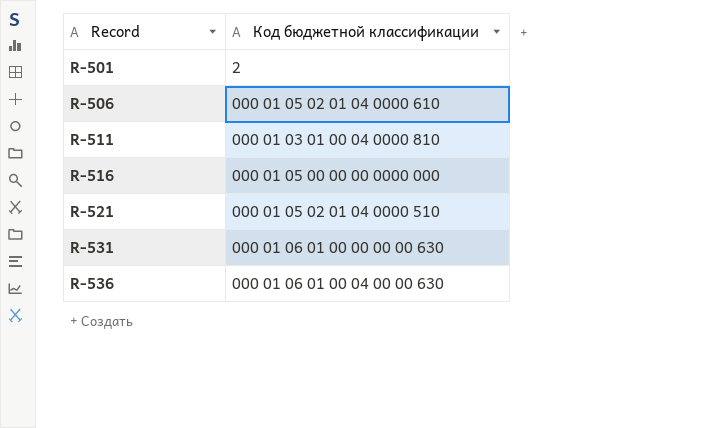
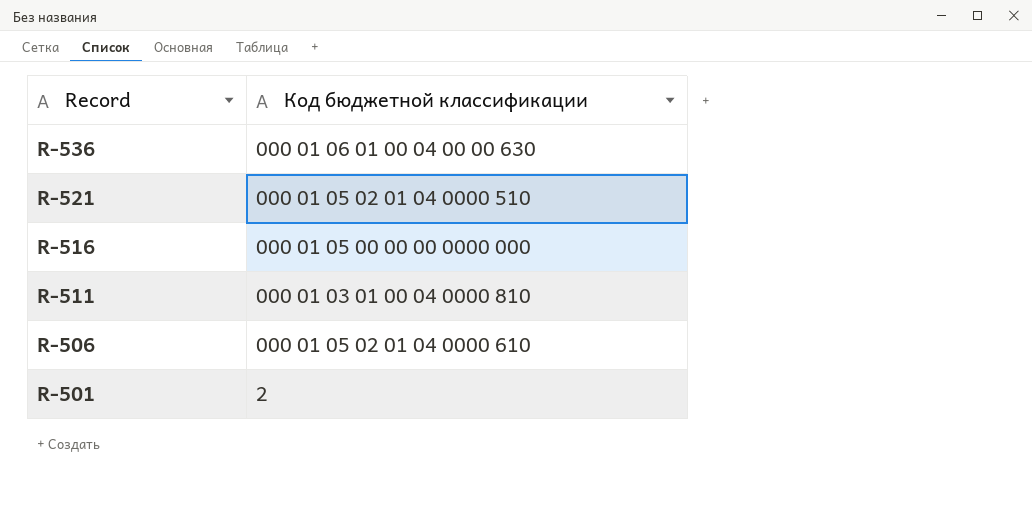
row order: Record ascending -> Record descending
row R-531: 000 01 06 01 00 00 00 00 630 -> none

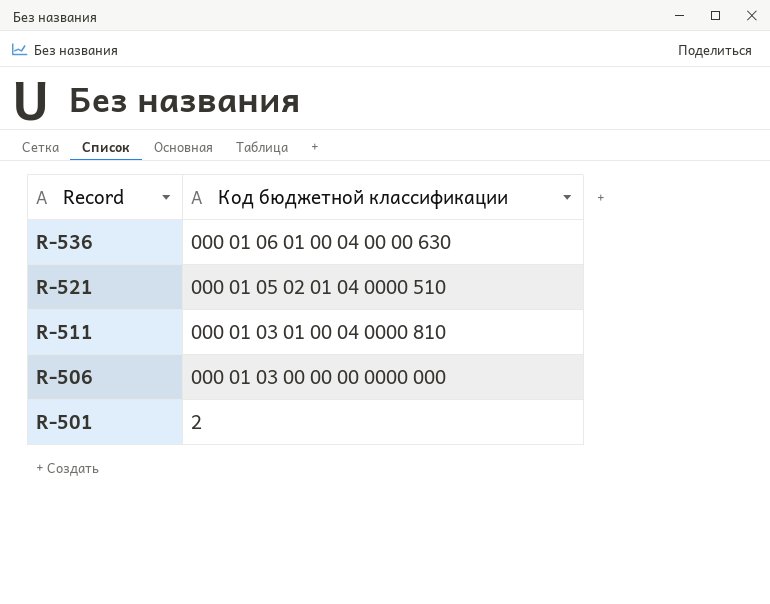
row R-516: 000 01 05 00 00 00 0000 000 -> none
R-506 | Код бюджетной классификации: 000 01 05 02 01 04 0000 610 -> 000 01 03 00 00 00 0000 000

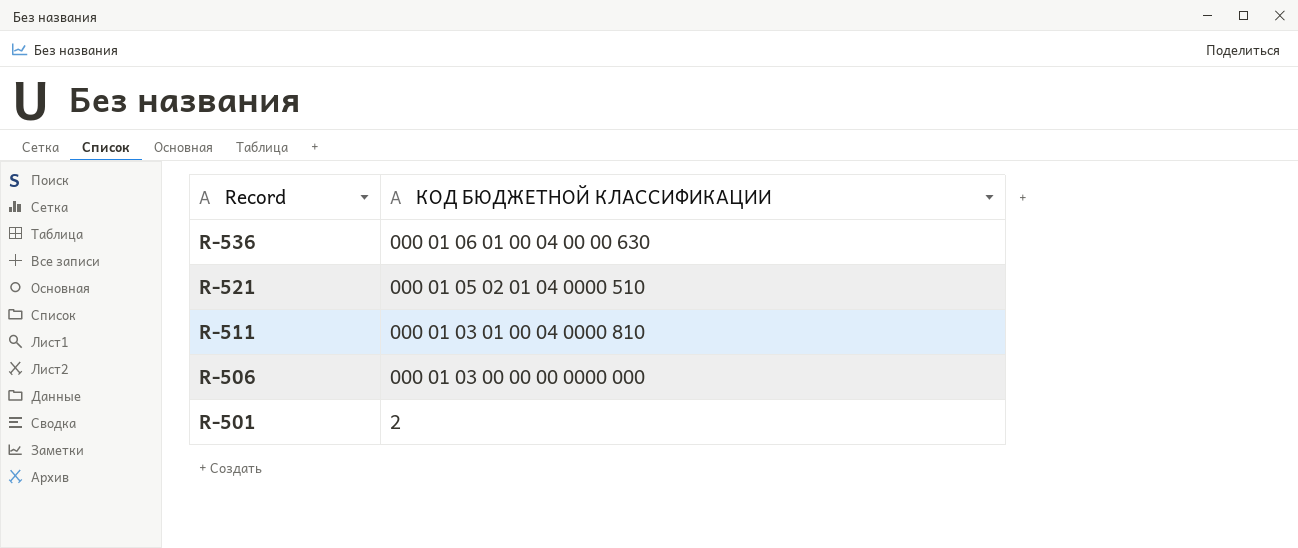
column name: Код бюджетной классификации -> КОД БЮДЖЕТНОЙ КЛАССИФИКАЦИИ

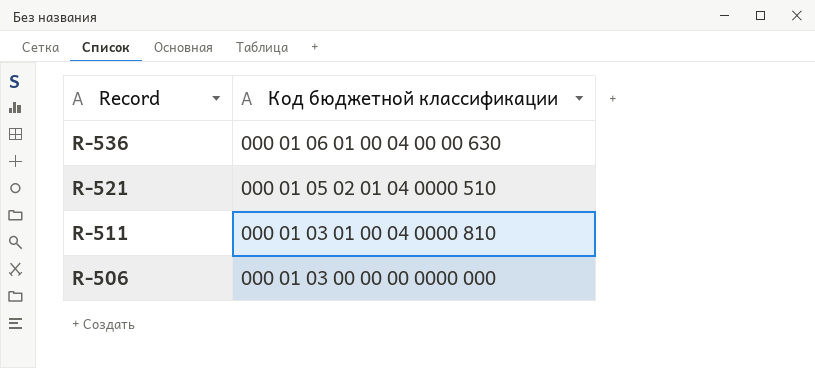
column name: КОД БЮДЖЕТНОЙ КЛАССИФИКАЦИИ -> Код бюджетной классификации
row R-501: 2 -> none

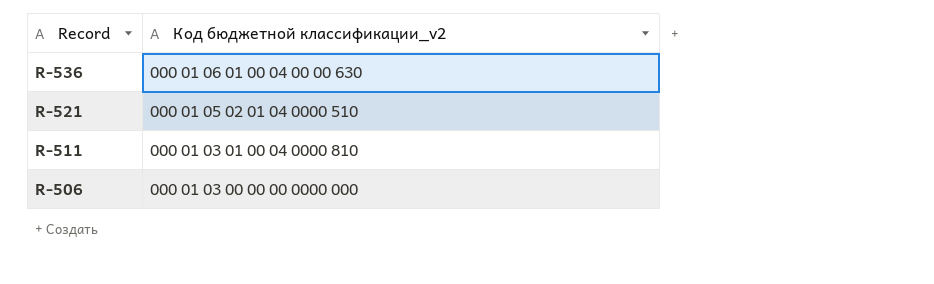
column name: Код бюджетной классификации -> Код бюджетной классификации_v2

